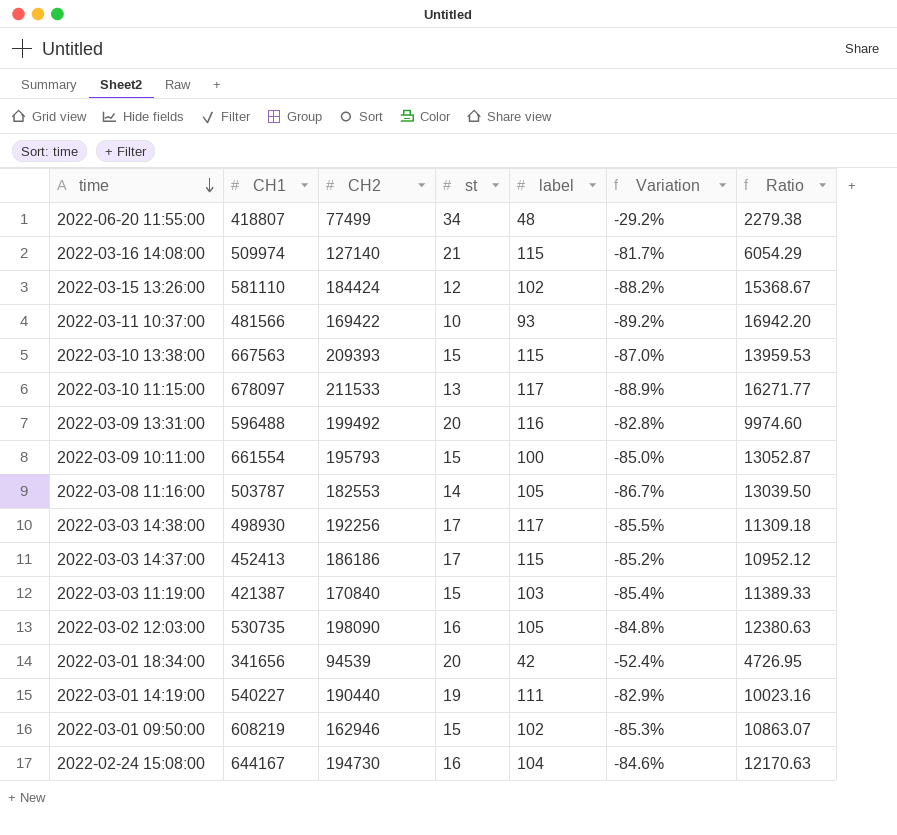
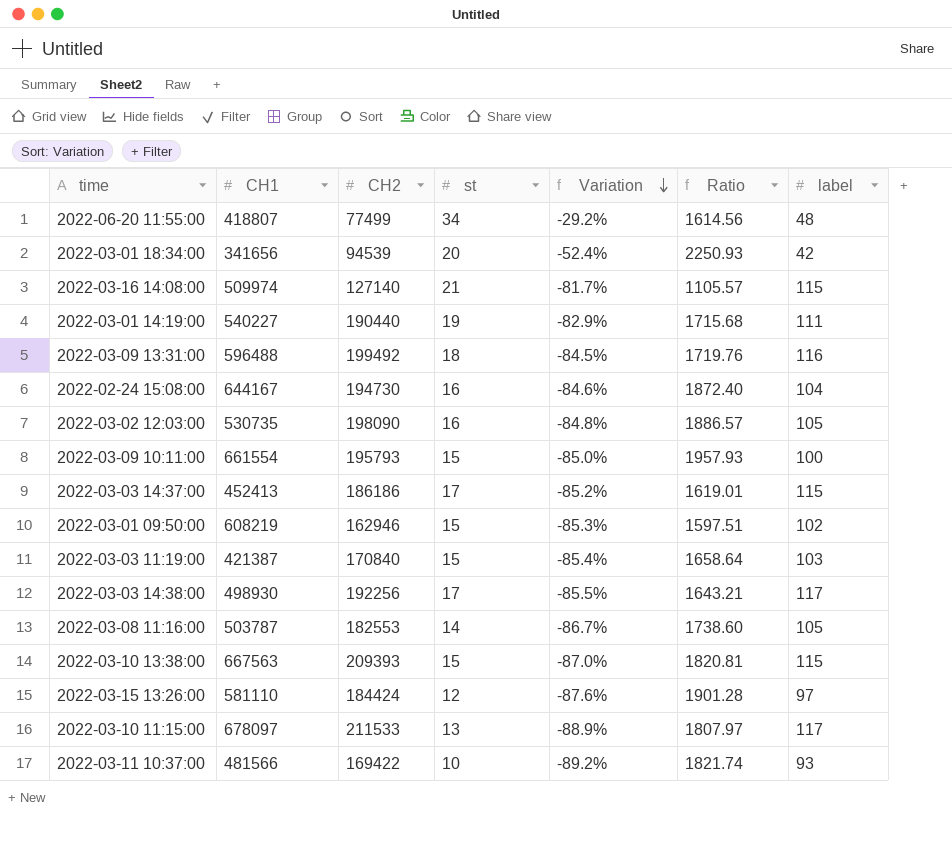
row order: time descending -> Variation descending
column Ratio | formula: [CH2] / [st] -> [CH2] / [label]
column label | position: 5 -> 7
2022-03-09 13:31:00 | st: 20 -> 18
2022-03-09 13:31:00 | Variation: -82.8% -> -84.5%
2022-03-15 13:26:00 | Variation: -88.2% -> -87.6%
2022-03-15 13:26:00 | label: 102 -> 97

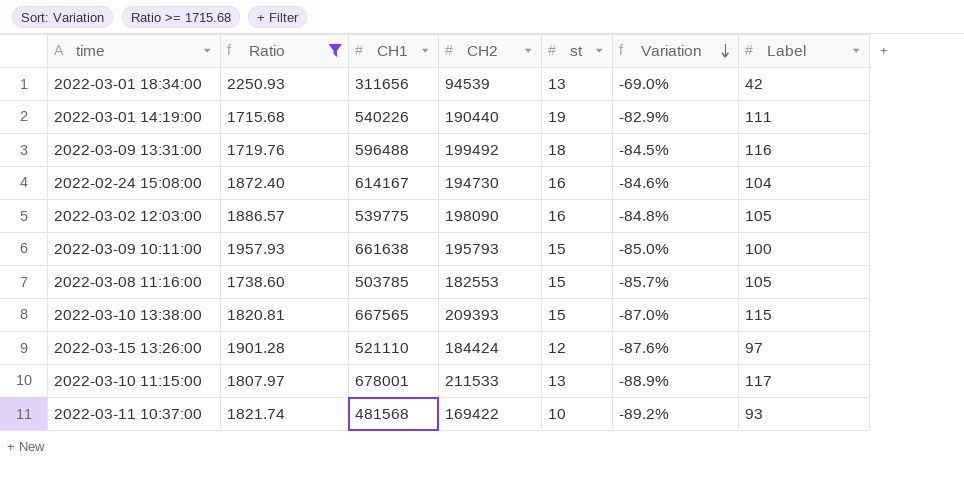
filter: none -> Ratio >= 1715.68
column Ratio | position: 6 -> 2
column name: label -> Label
2022-03-01 18:34:00 | CH1: 341656 -> 311656
2022-03-01 18:34:00 | st: 20 -> 13
2022-03-01 18:34:00 | Variation: -52.4% -> -69.0%
2022-03-01 14:19:00 | CH1: 540227 -> 540226
2022-02-24 15:08:00 | CH1: 644167 -> 614167
2022-03-02 12:03:00 | CH1: 530735 -> 539775
2022-03-09 10:11:00 | CH1: 661554 -> 661638
2022-03-08 11:16:00 | CH1: 503787 -> 503785
2022-03-08 11:16:00 | st: 14 -> 15
2022-03-08 11:16:00 | Variation: -86.7% -> -85.7%
2022-03-10 13:38:00 | CH1: 667563 -> 667565
2022-03-15 13:26:00 | CH1: 581110 -> 521110
2022-03-10 11:15:00 | CH1: 678097 -> 678001
2022-03-11 10:37:00 | CH1: 481566 -> 481568

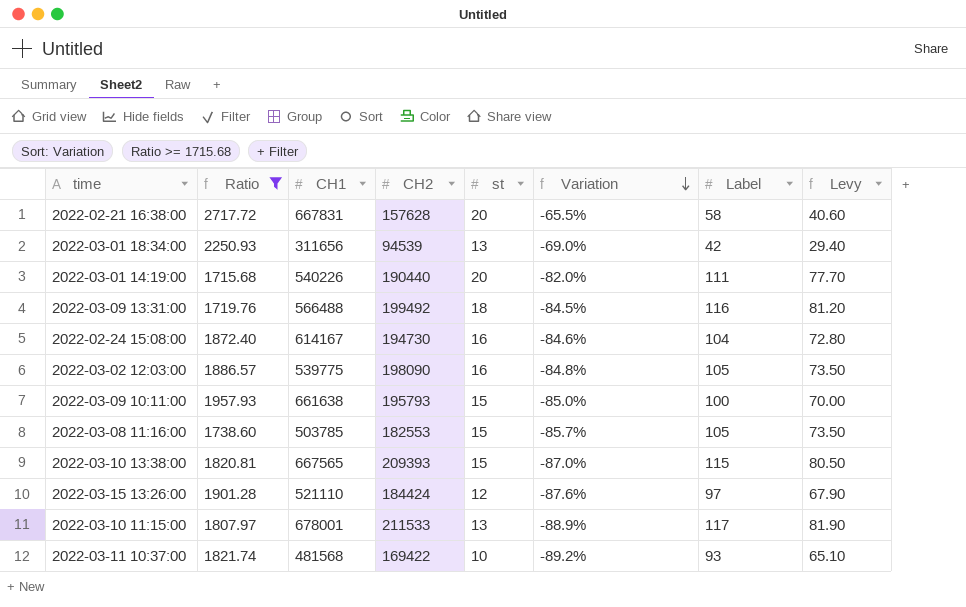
column Levy | formula: none -> [Label] * 0.7
row 2022-02-21 16:38:00: none -> 2717.72 | 667831 | 157628 | 20 | -65.5% | 58 | 40.60
2022-03-01 14:19:00 | st: 19 -> 20
2022-03-01 14:19:00 | Variation: -82.9% -> -82.0%
2022-03-09 13:31:00 | CH1: 596488 -> 566488

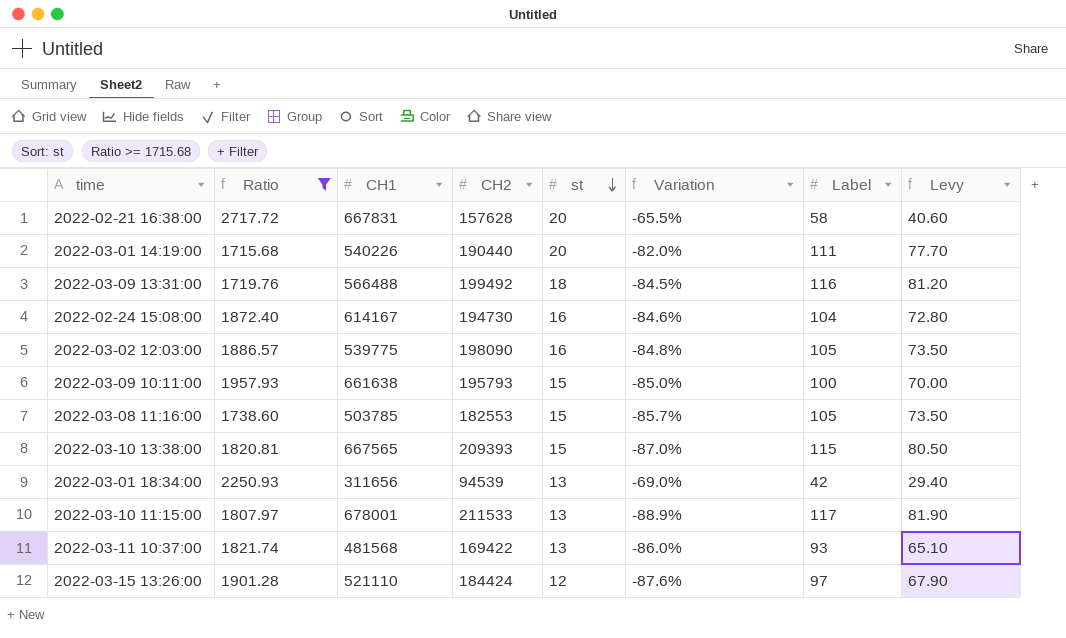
row order: Variation descending -> st descending
2022-03-11 10:37:00 | st: 10 -> 13
2022-03-11 10:37:00 | Variation: -89.2% -> -86.0%

